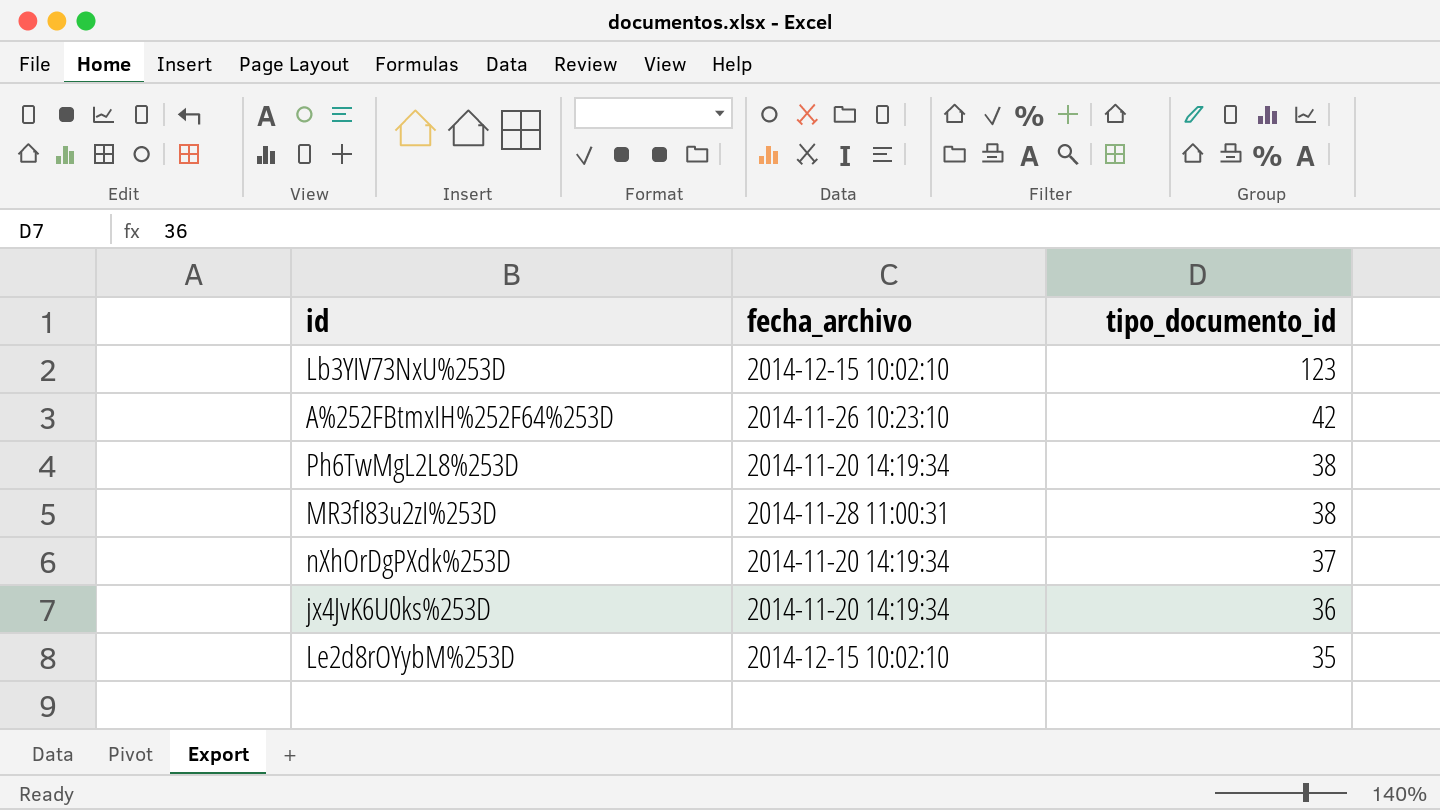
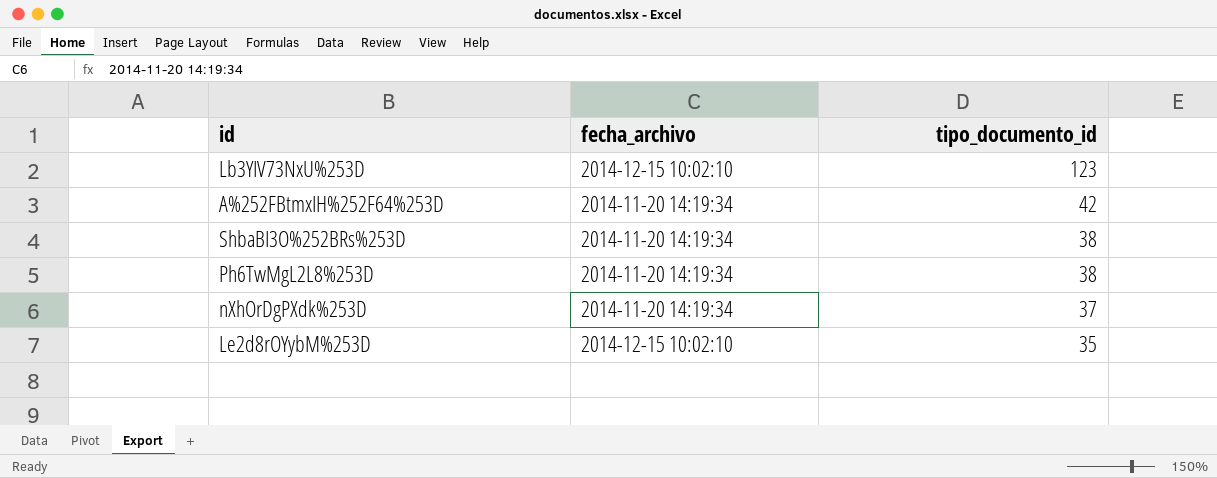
row MR3fI83u2zI%253D: 2014-11-28 11:00:31 | 38 -> none
row jx4JvK6U0ks%253D: 2014-11-20 14:19:34 | 36 -> none
A%252FBtmxIH%252F64%253D | fecha_archivo: 2014-11-26 10:23:10 -> 2014-11-20 14:19:34
row ShbaBI3O%252BRs%253D: none -> 2014-11-20 14:19:34 | 38

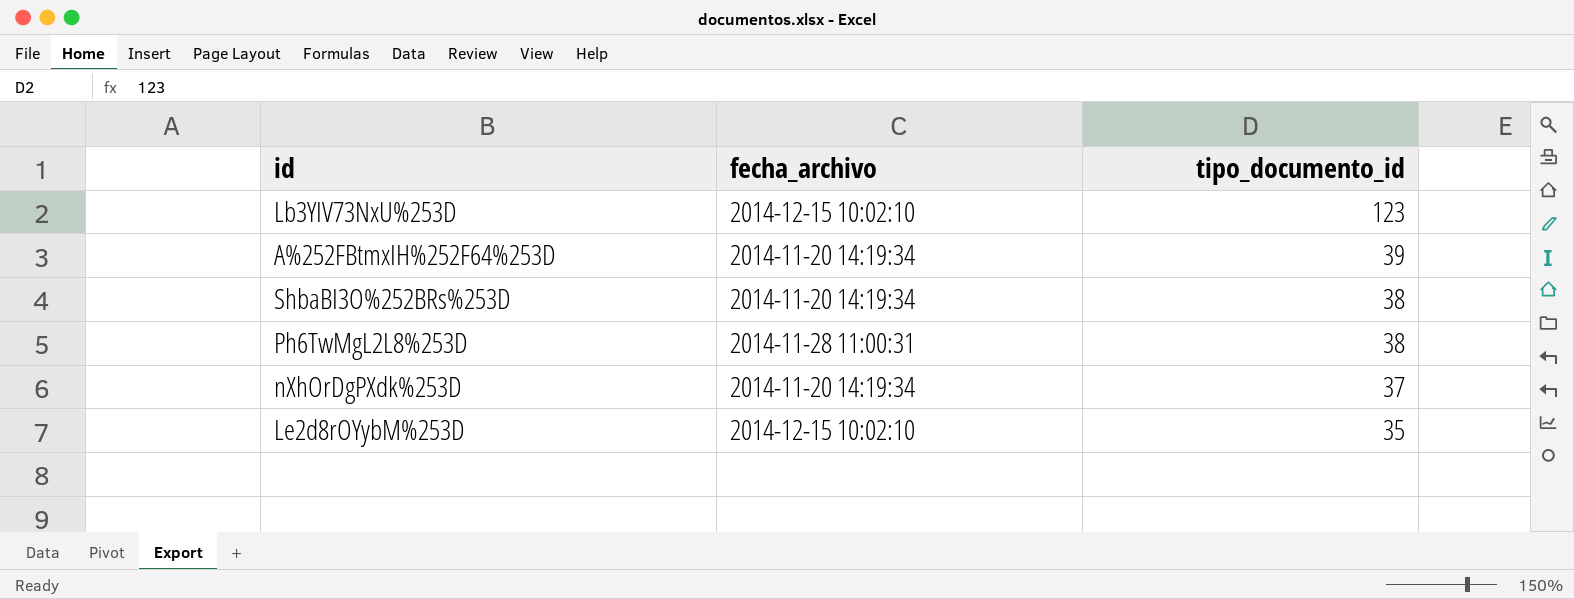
A%252FBtmxIH%252F64%253D | tipo_documento_id: 42 -> 39
Ph6TwMgL2L8%253D | fecha_archivo: 2014-11-20 14:19:34 -> 2014-11-28 11:00:31

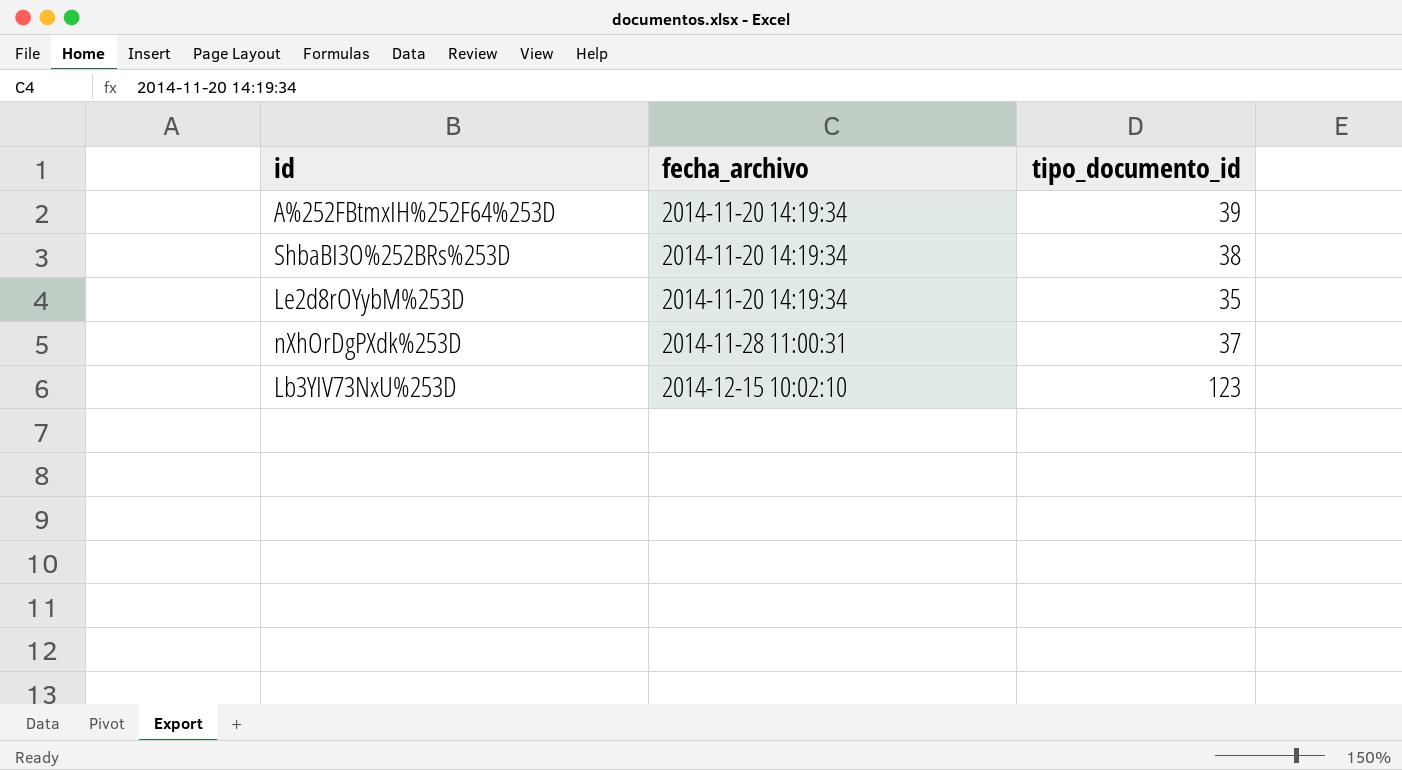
row order: tipo_documento_id descending -> fecha_archivo ascending
row Ph6TwMgL2L8%253D: 2014-11-28 11:00:31 | 38 -> none
Le2d8rOYybM%253D | fecha_archivo: 2014-12-15 10:02:10 -> 2014-11-20 14:19:34
nXhOrDgPXdk%253D | fecha_archivo: 2014-11-20 14:19:34 -> 2014-11-28 11:00:31

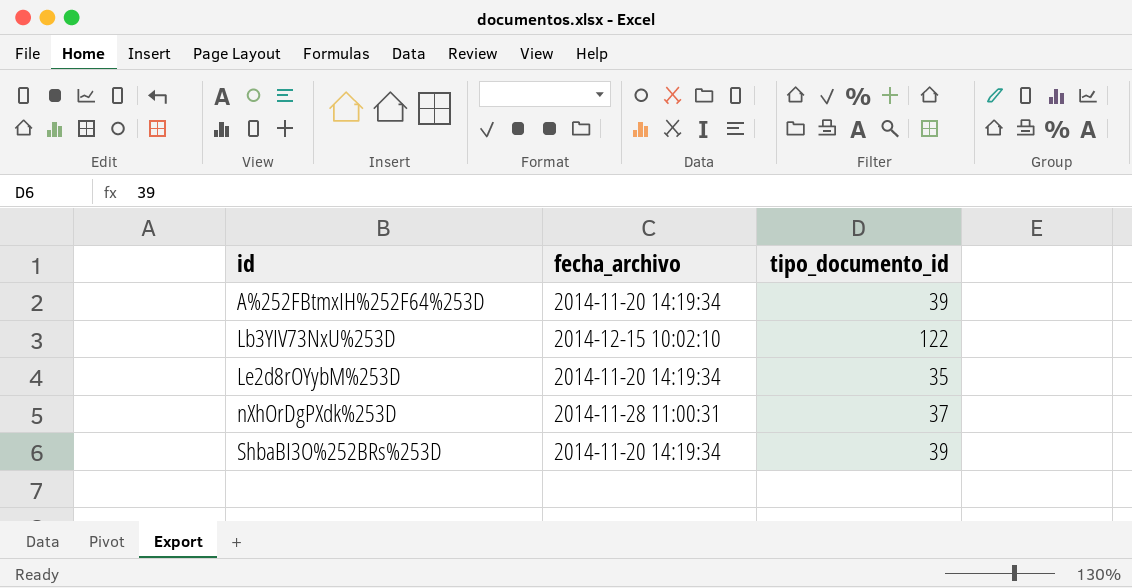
row order: fecha_archivo ascending -> id ascending
Lb3YIV73NxU%253D | tipo_documento_id: 123 -> 122
ShbaBI3O%252BRs%253D | tipo_documento_id: 38 -> 39

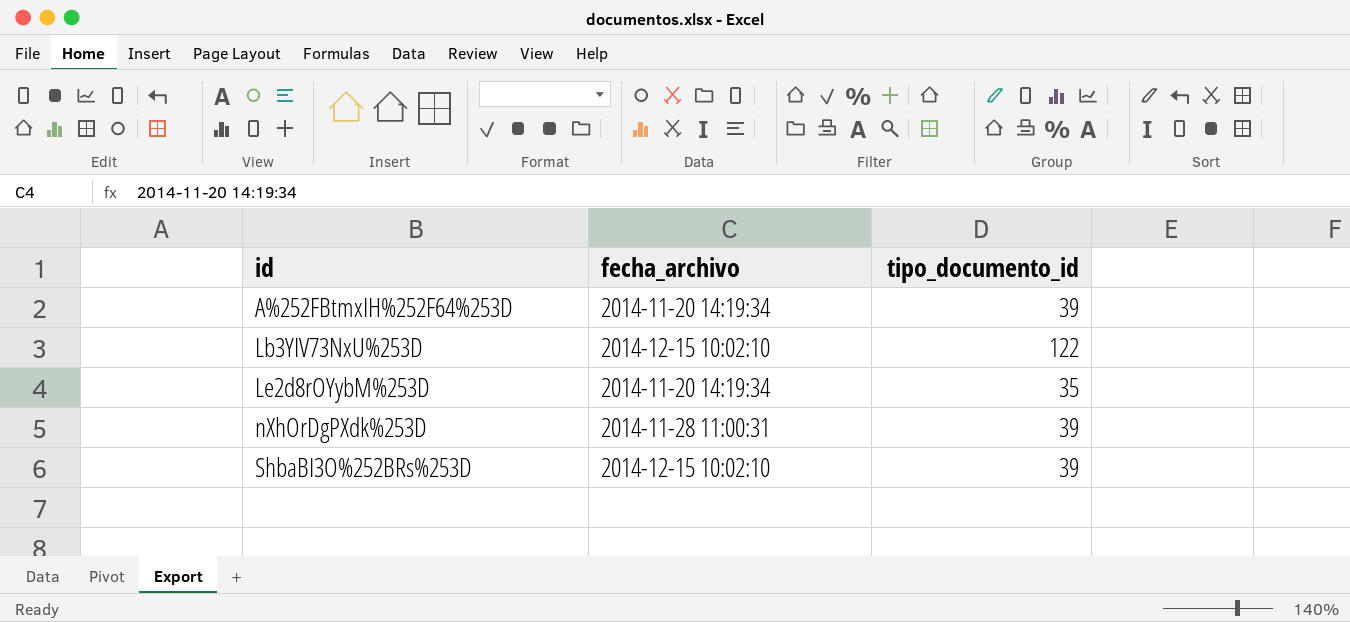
nXhOrDgPXdk%253D | tipo_documento_id: 37 -> 39
ShbaBI3O%252BRs%253D | fecha_archivo: 2014-11-20 14:19:34 -> 2014-12-15 10:02:10

